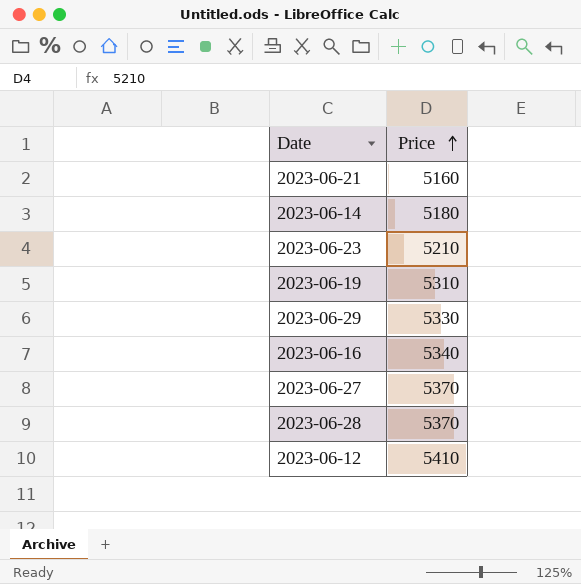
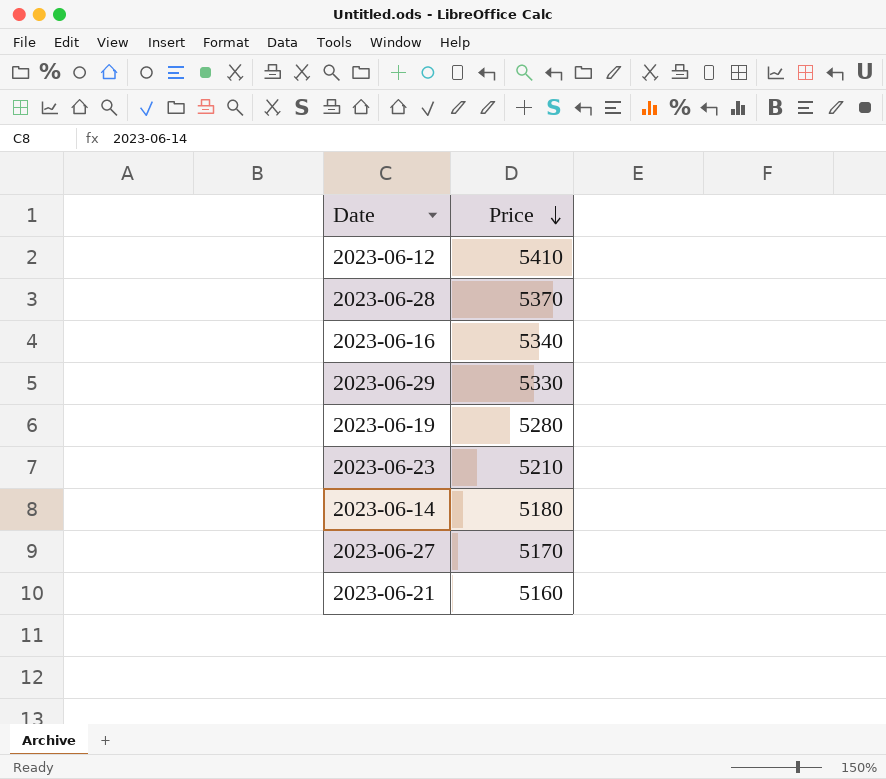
row order: Price ascending -> Price descending
2023-06-19 | Price: 5310 -> 5280
2023-06-27 | Price: 5370 -> 5170

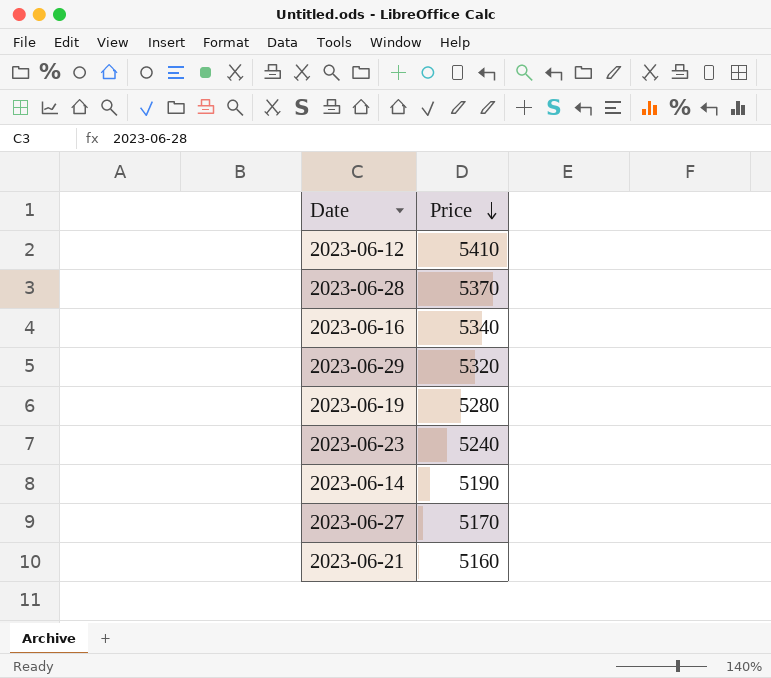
2023-06-29 | Price: 5330 -> 5320
2023-06-23 | Price: 5210 -> 5240
2023-06-14 | Price: 5180 -> 5190

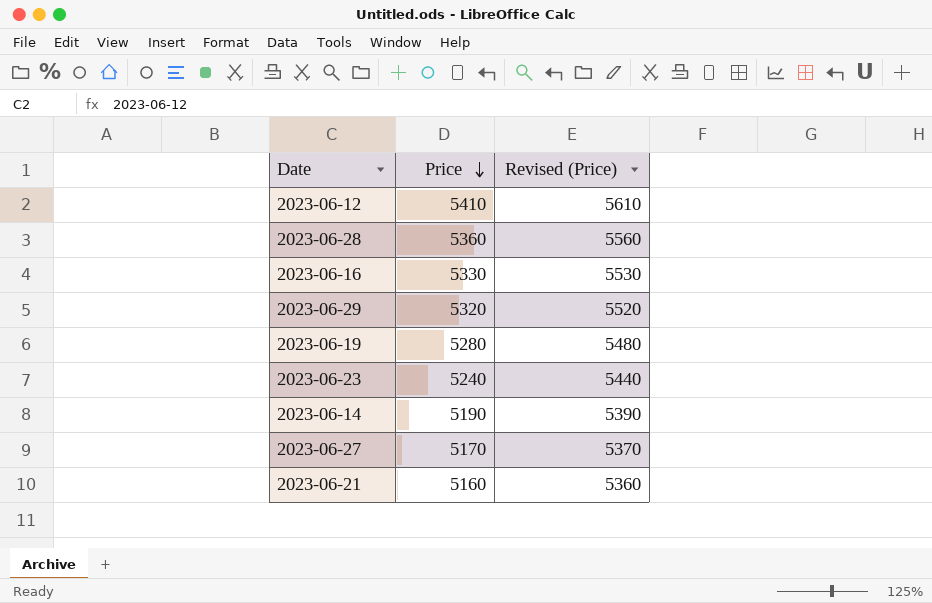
column Revised (Price) | formula: none -> [Price] + 200
2023-06-28 | Price: 5370 -> 5360
2023-06-16 | Price: 5340 -> 5330

